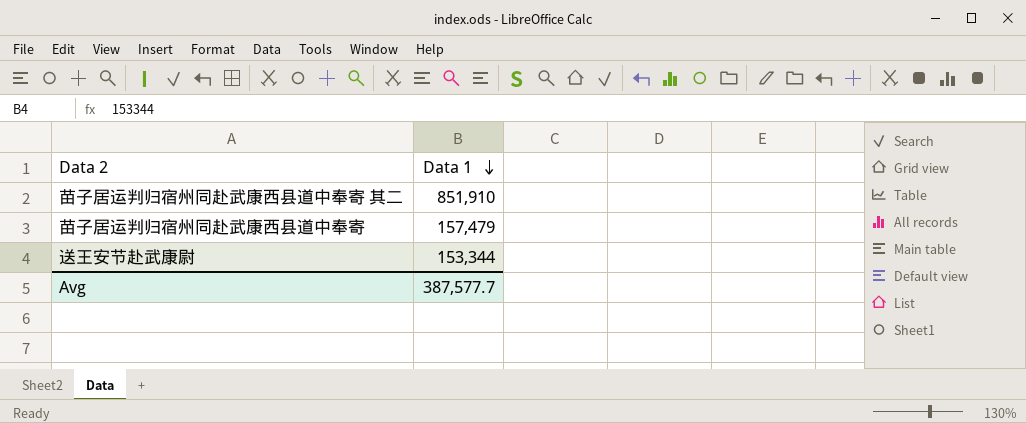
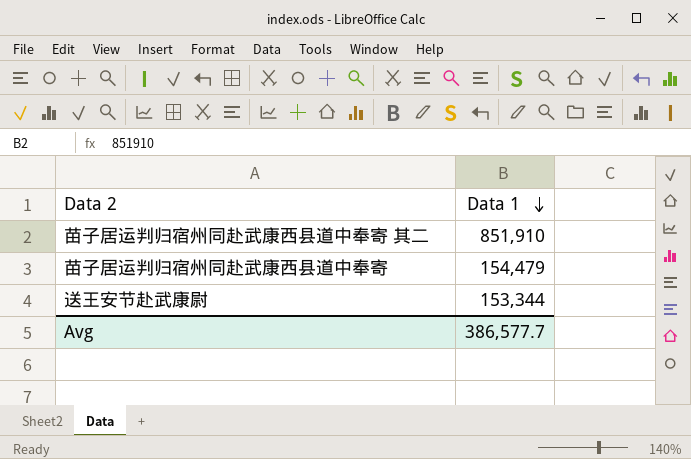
苗子居运判归宿州同赴武康西县道中奉寄 | Data 1: 157,479 -> 154,479
Avg | Data 1: 387,577.7 -> 386,577.7

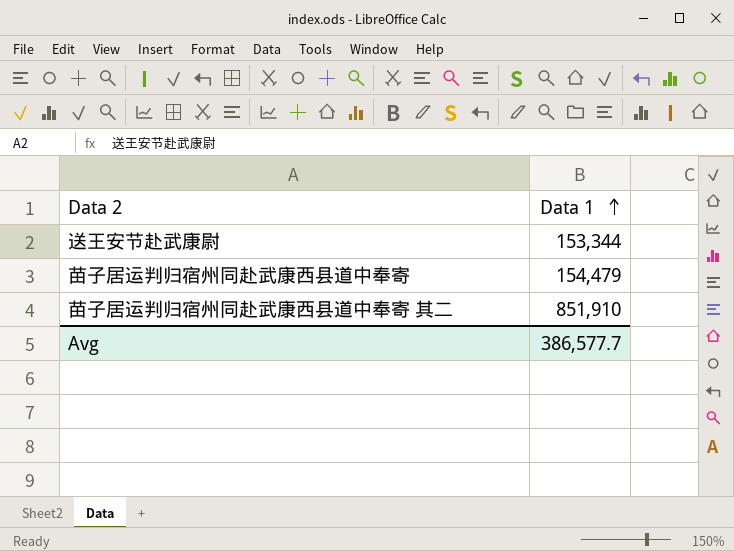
row order: Data 1 descending -> Data 1 ascending

